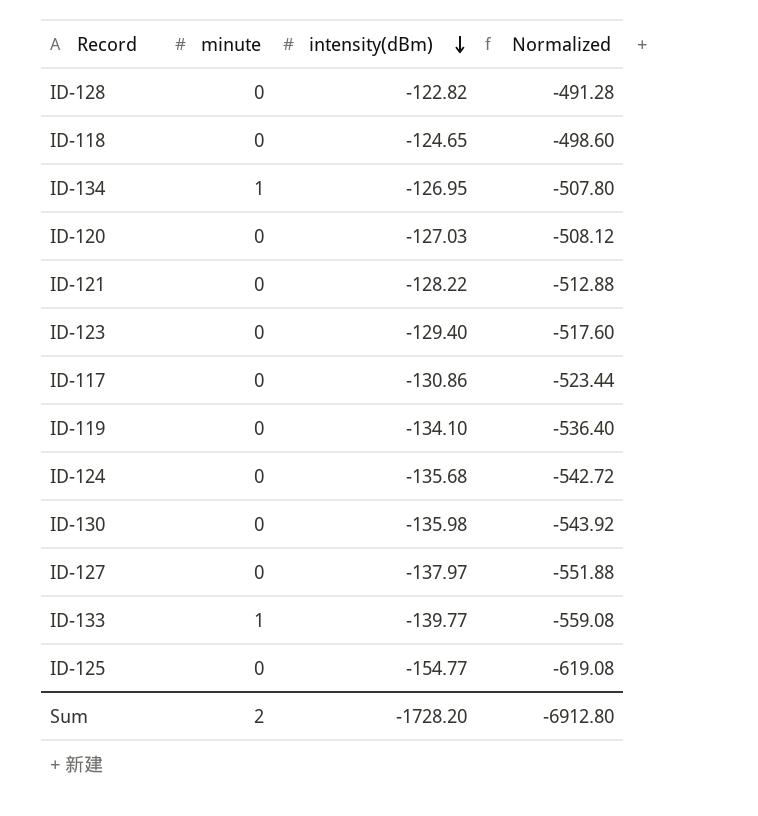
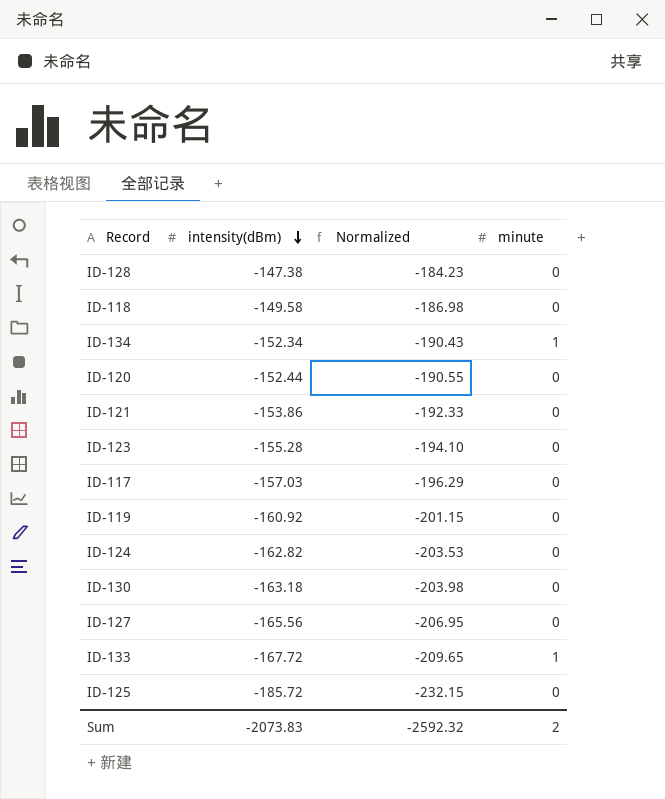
column Normalized | formula: [intensity(dBm)] * 4 -> [intensity(dBm)] * 1.25
column minute | position: 2 -> 4
ID-128 | intensity(dBm): -122.82 -> -147.38
ID-118 | intensity(dBm): -124.65 -> -149.58
ID-134 | intensity(dBm): -126.95 -> -152.34
ID-120 | intensity(dBm): -127.03 -> -152.44
ID-121 | intensity(dBm): -128.22 -> -153.86
ID-123 | intensity(dBm): -129.40 -> -155.28
ID-117 | intensity(dBm): -130.86 -> -157.03
ID-119 | intensity(dBm): -134.10 -> -160.92
ID-124 | intensity(dBm): -135.68 -> -162.82
ID-130 | intensity(dBm): -135.98 -> -163.18
ID-127 | intensity(dBm): -137.97 -> -165.56
ID-133 | intensity(dBm): -139.77 -> -167.72
ID-125 | intensity(dBm): -154.77 -> -185.72
Sum | intensity(dBm): -1728.20 -> -2073.83
Sum | Normalized: -6912.80 -> -2592.32

